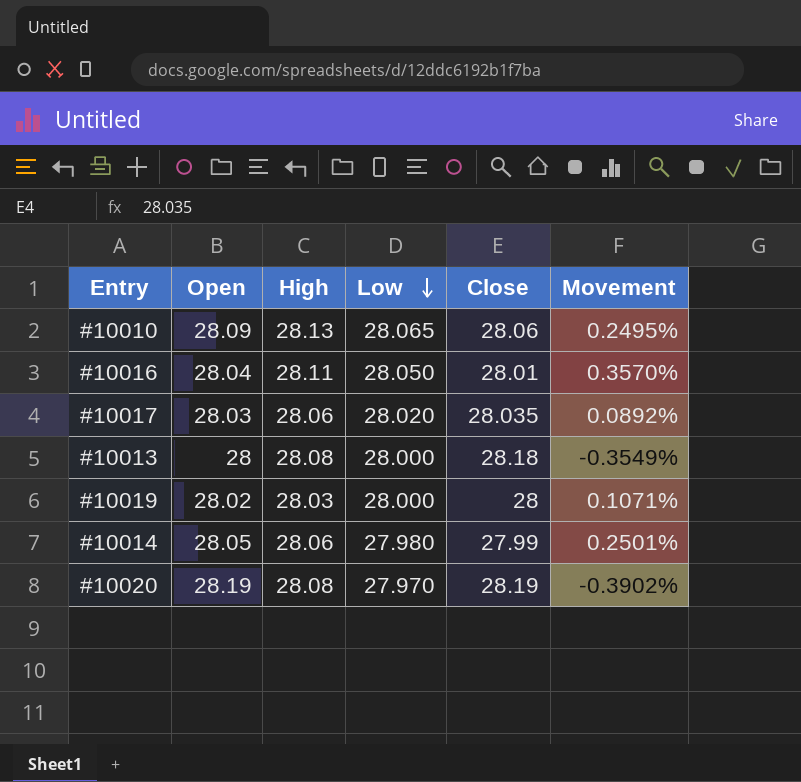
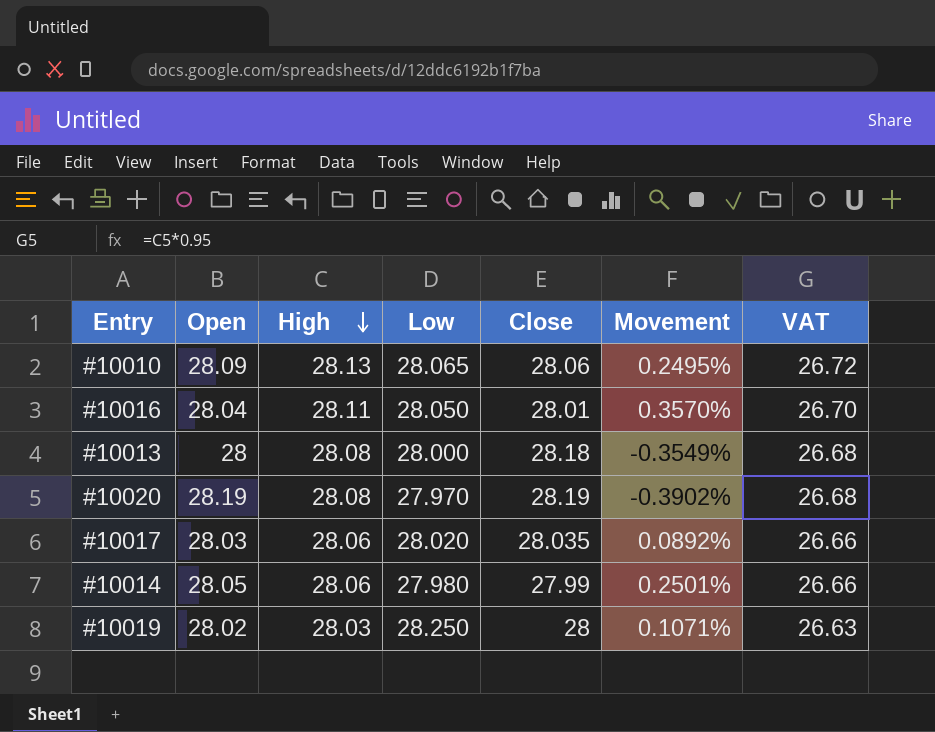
row order: Low descending -> High descending
column VAT | formula: none -> [High] * 0.95
#10019 | Low: 28.000 -> 28.250

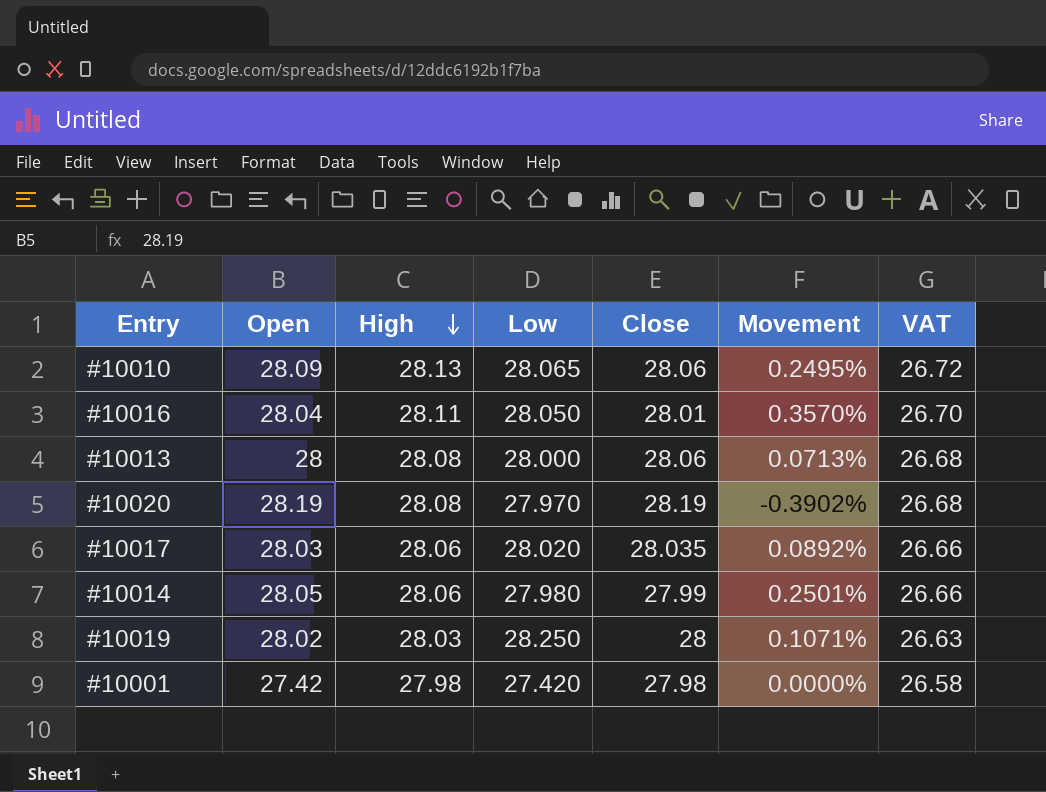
#10013 | Close: 28.18 -> 28.06
#10013 | Movement: -0.3549% -> 0.0713%
row #10001: none -> 27.42 | 27.98 | 27.420 | 27.98 | 0.0000% | 26.58

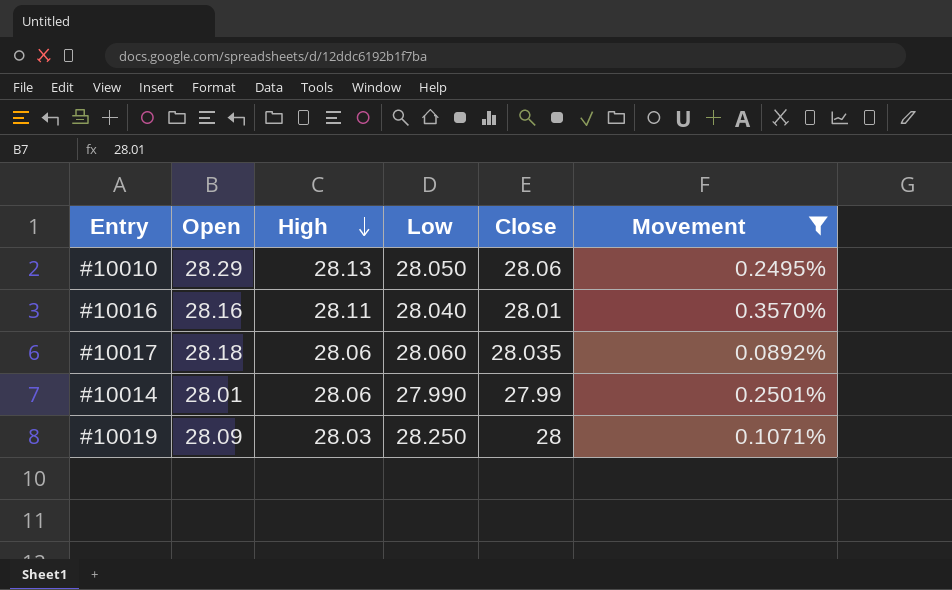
filter: none -> Movement >= 0.0892%
column VAT | formula: [High] * 0.95 -> none
#10010 | Open: 28.09 -> 28.29
#10010 | Low: 28.065 -> 28.050
#10016 | Open: 28.04 -> 28.16
#10016 | Low: 28.050 -> 28.040
#10017 | Open: 28.03 -> 28.18
#10017 | Low: 28.020 -> 28.060
#10014 | Open: 28.05 -> 28.01
#10014 | Low: 27.980 -> 27.990
#10019 | Open: 28.02 -> 28.09

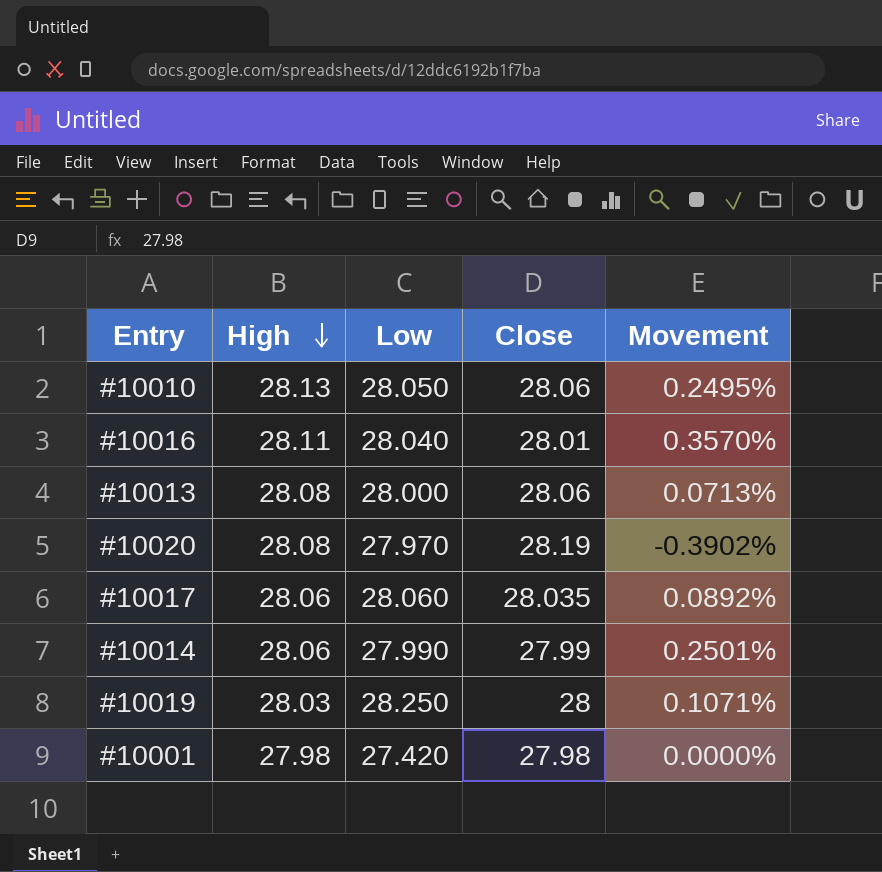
filter: Movement >= 0.0892% -> none
column Open | position: 2 -> none

